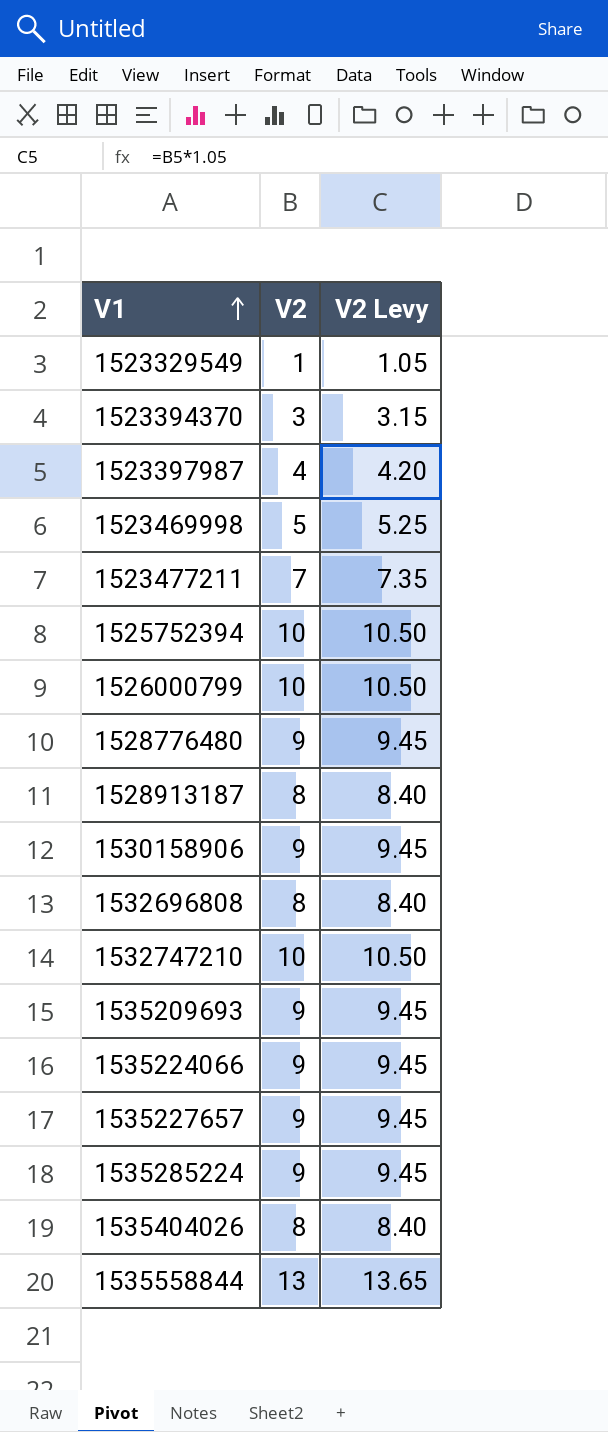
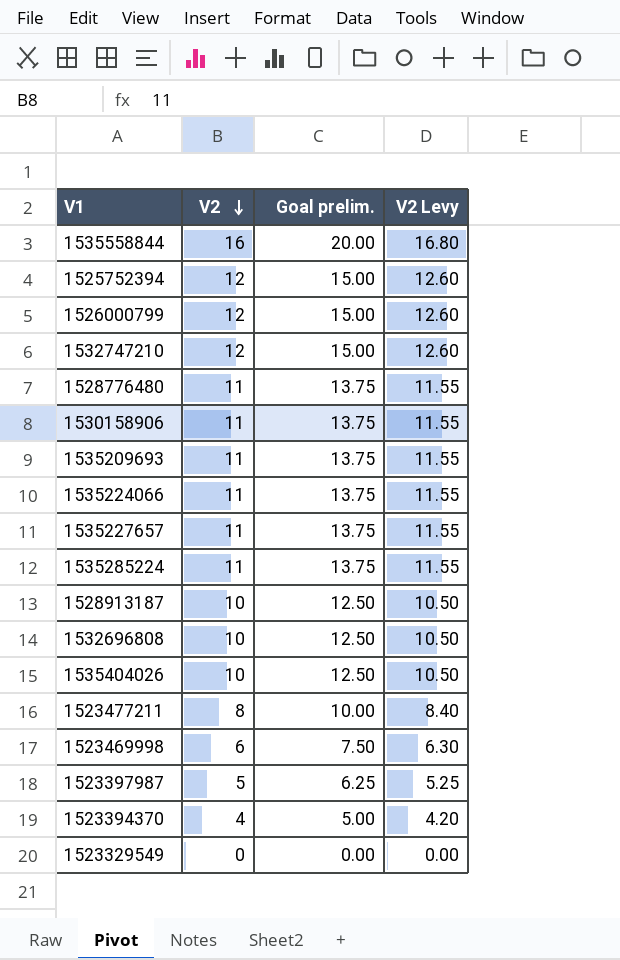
row order: V1 ascending -> V2 descending
column Goal prelim. | formula: none -> [V2] * 1.25
1535558844 | V2: 13 -> 16
1535558844 | V2 Levy: 13.65 -> 16.80
1525752394 | V2: 10 -> 12
1525752394 | V2 Levy: 10.50 -> 12.60
1526000799 | V2: 10 -> 12
1526000799 | V2 Levy: 10.50 -> 12.60
1532747210 | V2: 10 -> 12
1532747210 | V2 Levy: 10.50 -> 12.60
1528776480 | V2: 9 -> 11
1528776480 | V2 Levy: 9.45 -> 11.55
1530158906 | V2: 9 -> 11
1530158906 | V2 Levy: 9.45 -> 11.55
1535209693 | V2: 9 -> 11
1535209693 | V2 Levy: 9.45 -> 11.55
1535224066 | V2: 9 -> 11
1535224066 | V2 Levy: 9.45 -> 11.55
1535227657 | V2: 9 -> 11
1535227657 | V2 Levy: 9.45 -> 11.55
1535285224 | V2: 9 -> 11
1535285224 | V2 Levy: 9.45 -> 11.55
1528913187 | V2: 8 -> 10
1528913187 | V2 Levy: 8.40 -> 10.50
1532696808 | V2: 8 -> 10
1532696808 | V2 Levy: 8.40 -> 10.50
1535404026 | V2: 8 -> 10
1535404026 | V2 Levy: 8.40 -> 10.50
1523477211 | V2: 7 -> 8
1523477211 | V2 Levy: 7.35 -> 8.40
1523469998 | V2: 5 -> 6
1523469998 | V2 Levy: 5.25 -> 6.30
1523397987 | V2: 4 -> 5
1523397987 | V2 Levy: 4.20 -> 5.25
1523394370 | V2: 3 -> 4
1523394370 | V2 Levy: 3.15 -> 4.20
1523329549 | V2: 1 -> 0
1523329549 | V2 Levy: 1.05 -> 0.00

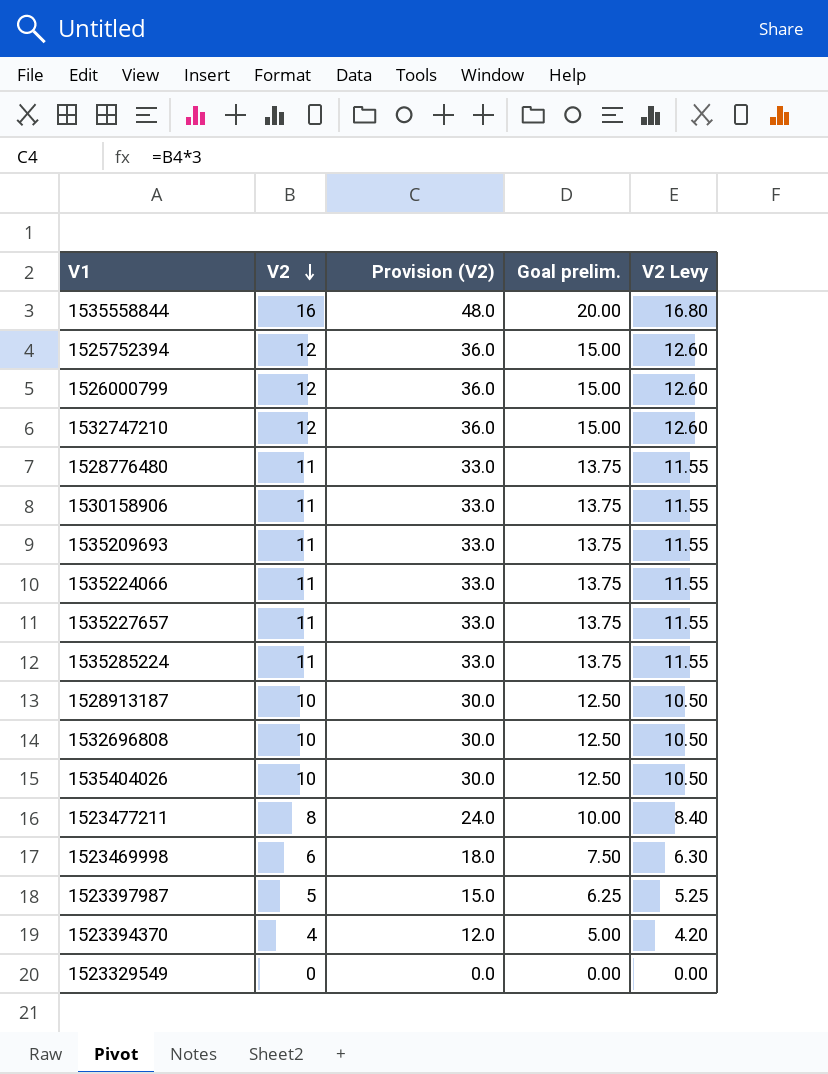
column Provision (V2) | formula: none -> [V2] * 3

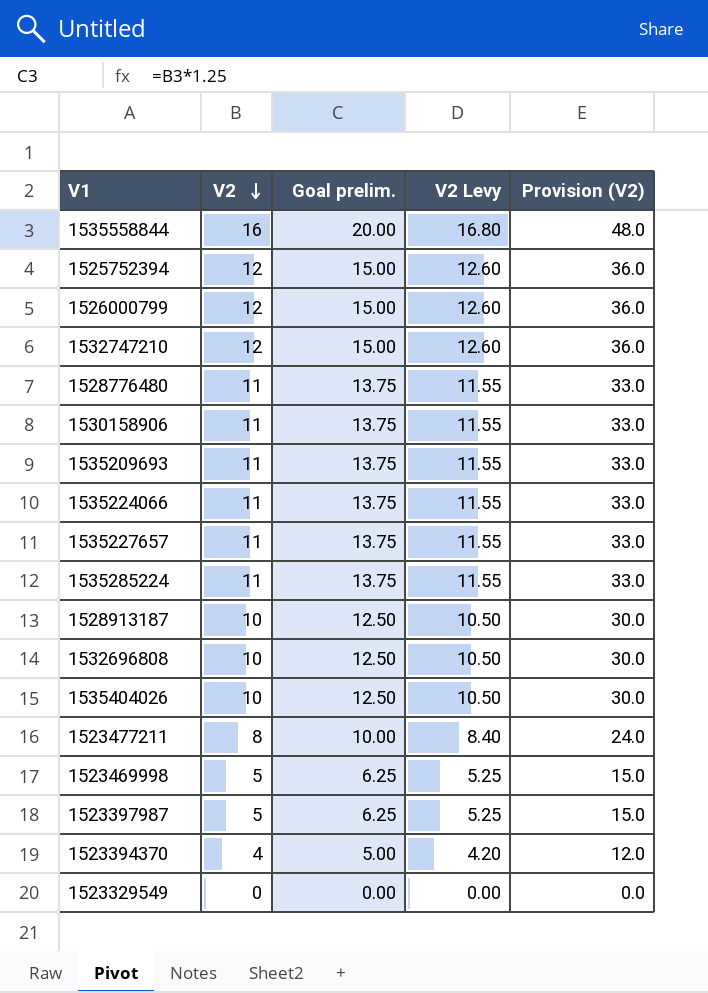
column Provision (V2) | position: 3 -> 5
1523469998 | V2: 6 -> 5
1523469998 | Goal prelim.: 7.50 -> 6.25
1523469998 | V2 Levy: 6.30 -> 5.25
1523469998 | Provision (V2): 18.0 -> 15.0

